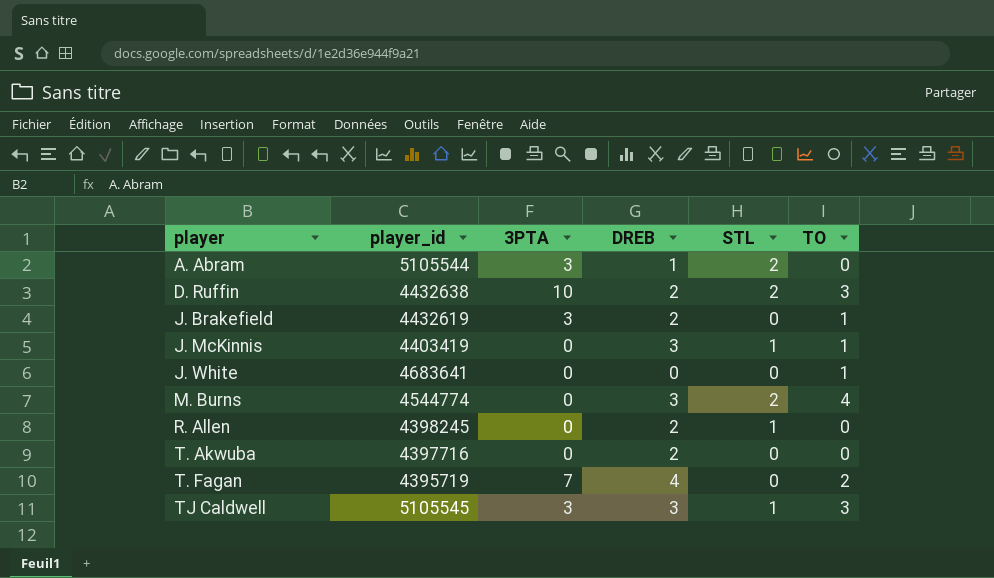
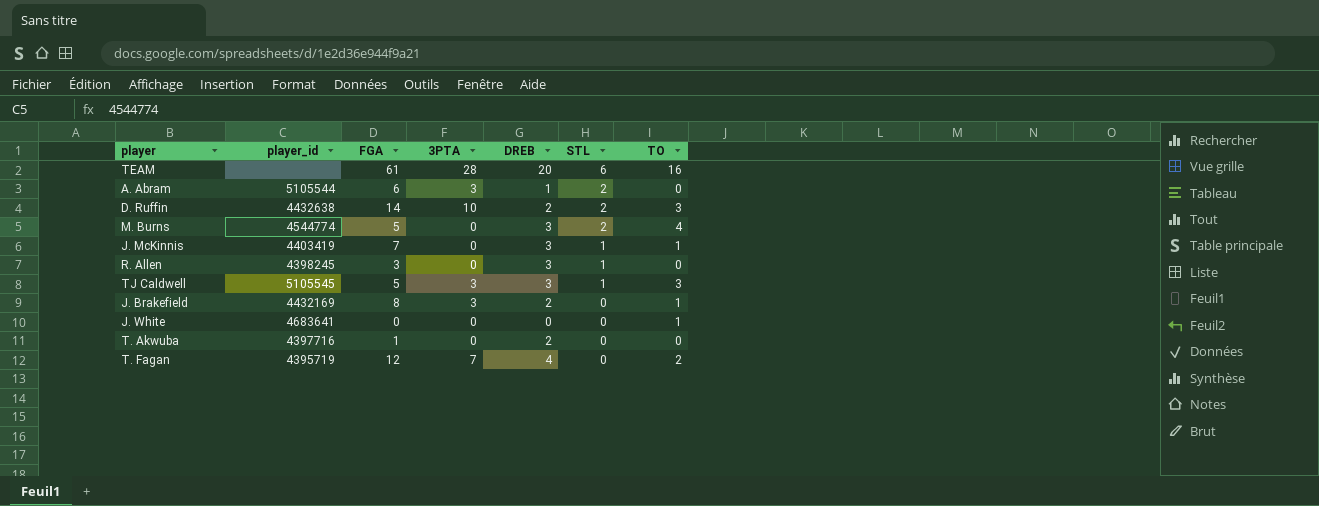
row order: player ascending -> STL descending
column FGA | position: none -> 3
row TEAM: none -> none | 61 | 28 | 20 | 6 | 16
R. Allen | DREB: 2 -> 3
J. Brakefield | player_id: 4432619 -> 4432169

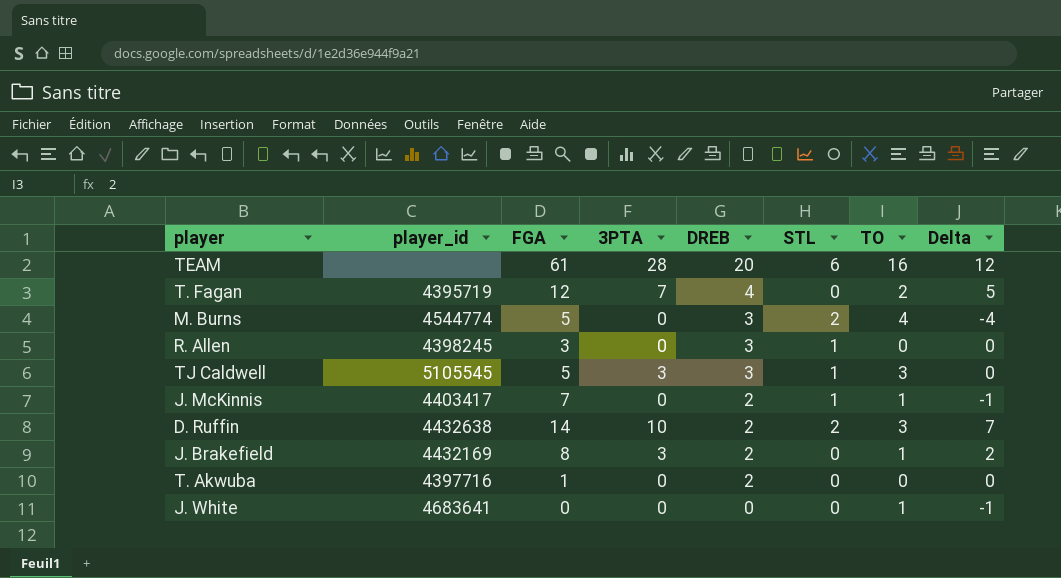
row order: STL descending -> DREB descending
column Delta | formula: none -> [3PTA] - [TO]
row A. Abram: 5105544 | 6 | 3 | 1 | 2 | 0 -> none
J. McKinnis | player_id: 4403419 -> 4403417
J. McKinnis | DREB: 3 -> 2

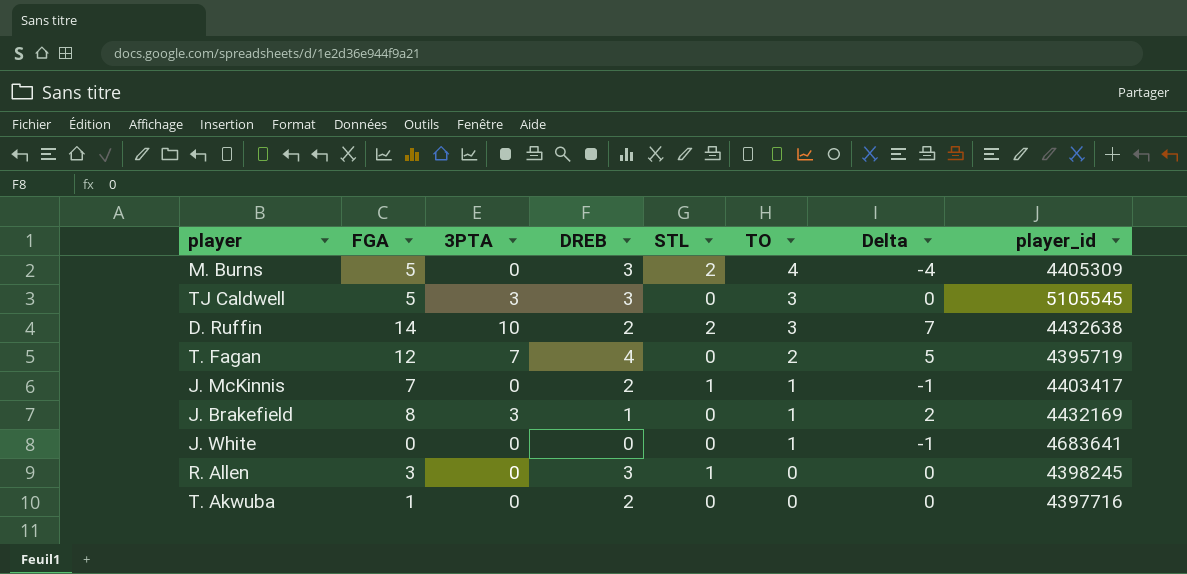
row order: DREB descending -> TO descending
column player_id | position: 2 -> 8
row TEAM: none | 61 | 28 | 20 | 6 | 16 | 12 -> none
M. Burns | player_id: 4544774 -> 4405309
TJ Caldwell | STL: 1 -> 0
J. Brakefield | DREB: 2 -> 1

